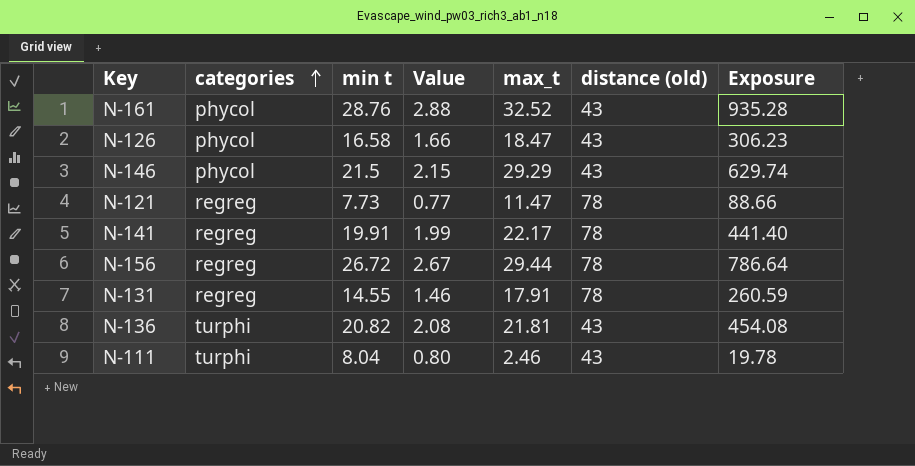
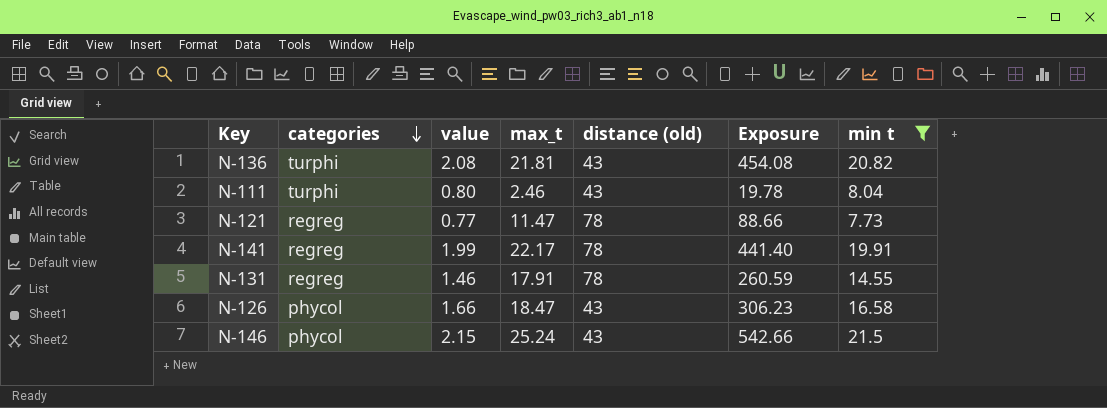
filter: none -> min t <= 21.5
row order: categories ascending -> categories descending
column name: Value -> value
column min t | position: 3 -> 7
N-146 | max_t: 29.29 -> 25.24
N-146 | Exposure: 629.74 -> 542.66

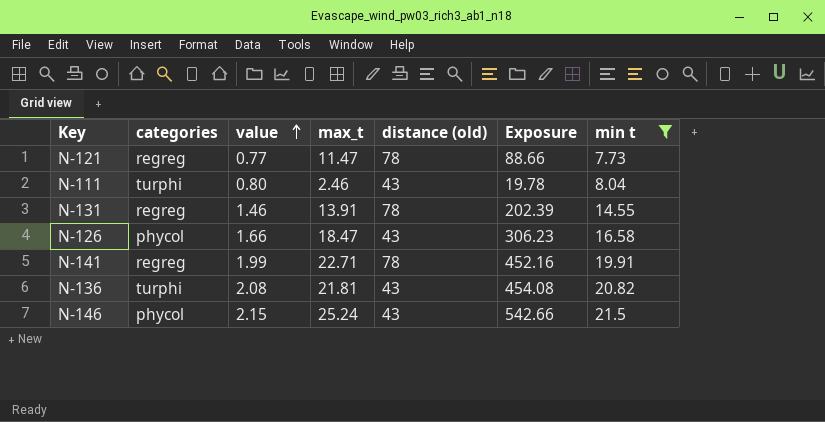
row order: categories descending -> value ascending
N-131 | max_t: 17.91 -> 13.91
N-131 | Exposure: 260.59 -> 202.39
N-141 | max_t: 22.17 -> 22.71
N-141 | Exposure: 441.40 -> 452.16

